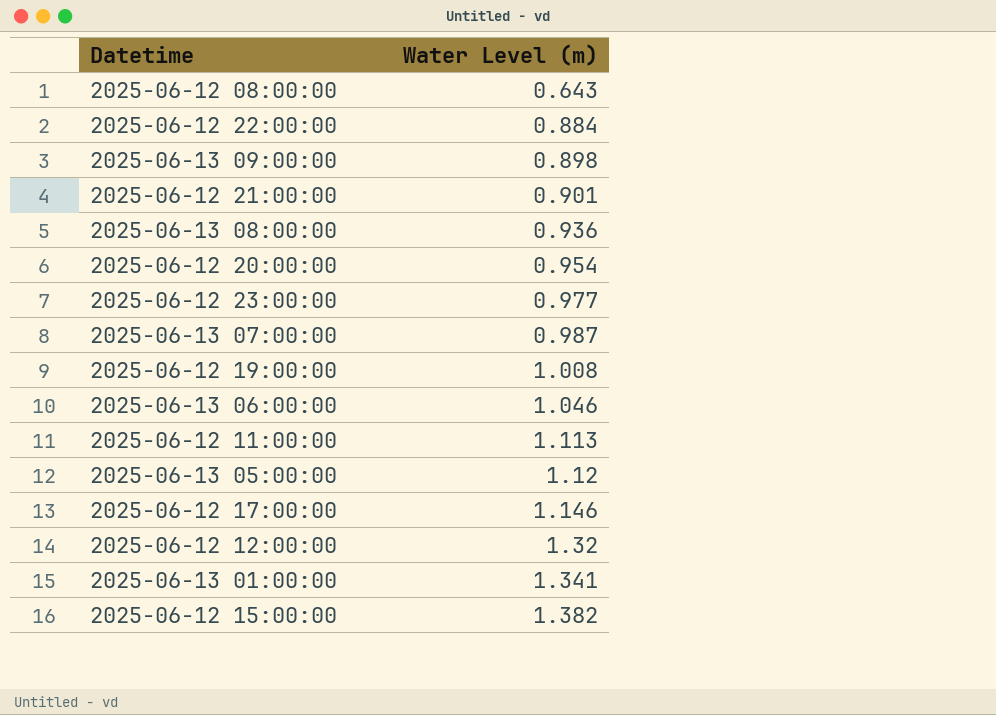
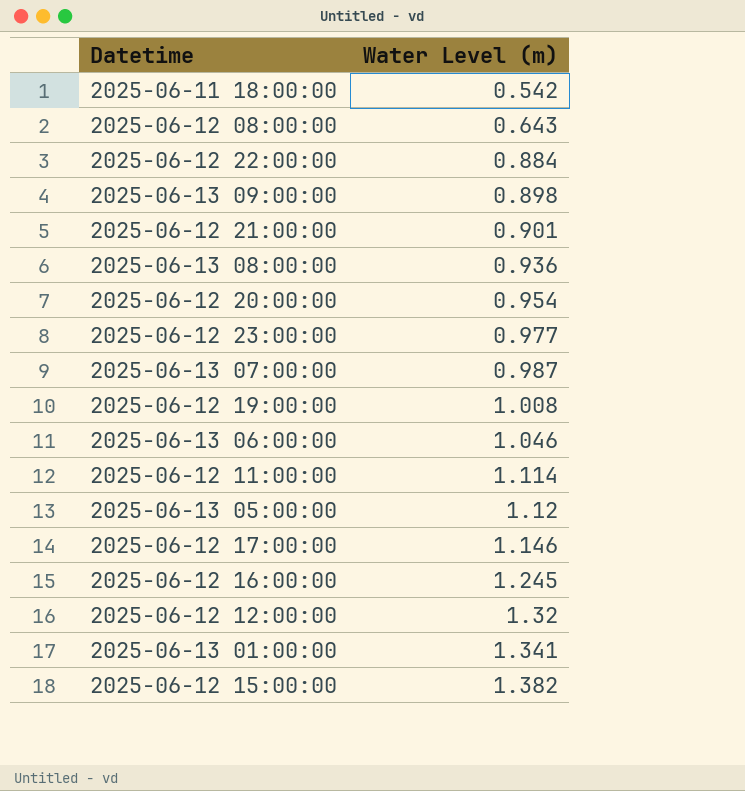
row 2025-06-11 18:00:00: none -> 0.542
2025-06-12 11:00:00 | Water Level (m): 1.113 -> 1.114
row 2025-06-12 16:00:00: none -> 1.245

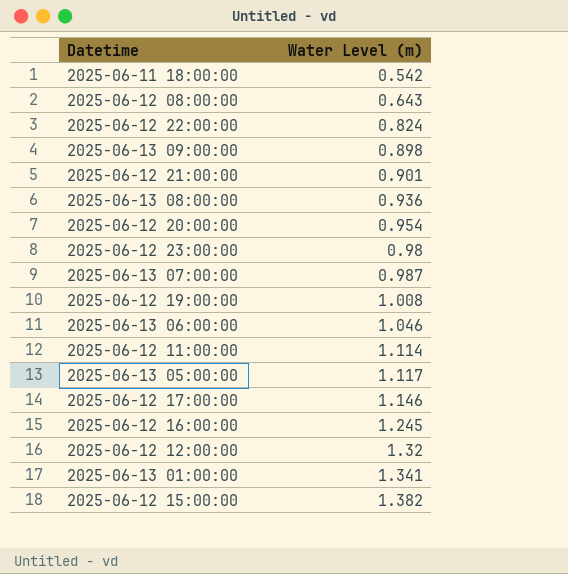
2025-06-12 22:00:00 | Water Level (m): 0.884 -> 0.824
2025-06-12 23:00:00 | Water Level (m): 0.977 -> 0.98
2025-06-13 05:00:00 | Water Level (m): 1.12 -> 1.117

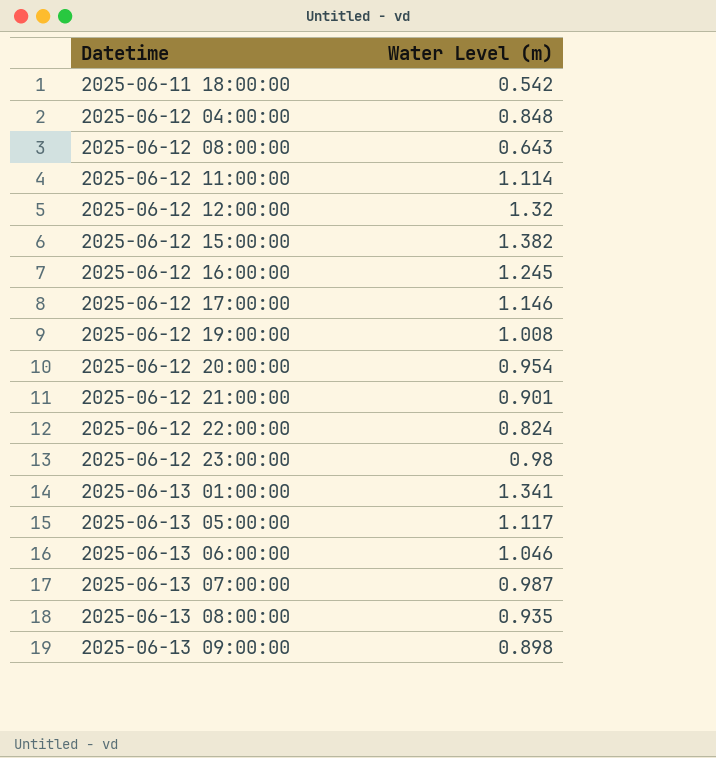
row order: Water Level (m) ascending -> Datetime ascending
row 2025-06-12 04:00:00: none -> 0.848
2025-06-13 08:00:00 | Water Level (m): 0.936 -> 0.935

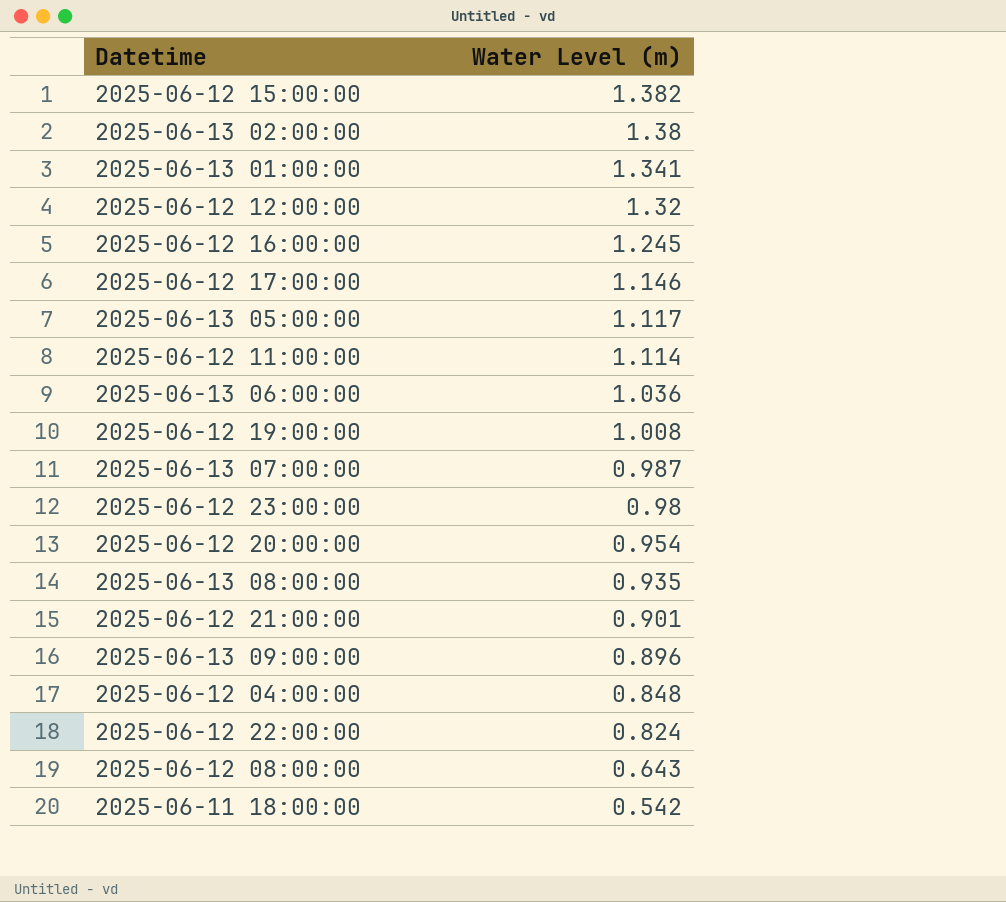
row order: Datetime ascending -> Water Level (m) descending
row 2025-06-13 02:00:00: none -> 1.38
2025-06-13 06:00:00 | Water Level (m): 1.046 -> 1.036
2025-06-13 09:00:00 | Water Level (m): 0.898 -> 0.896

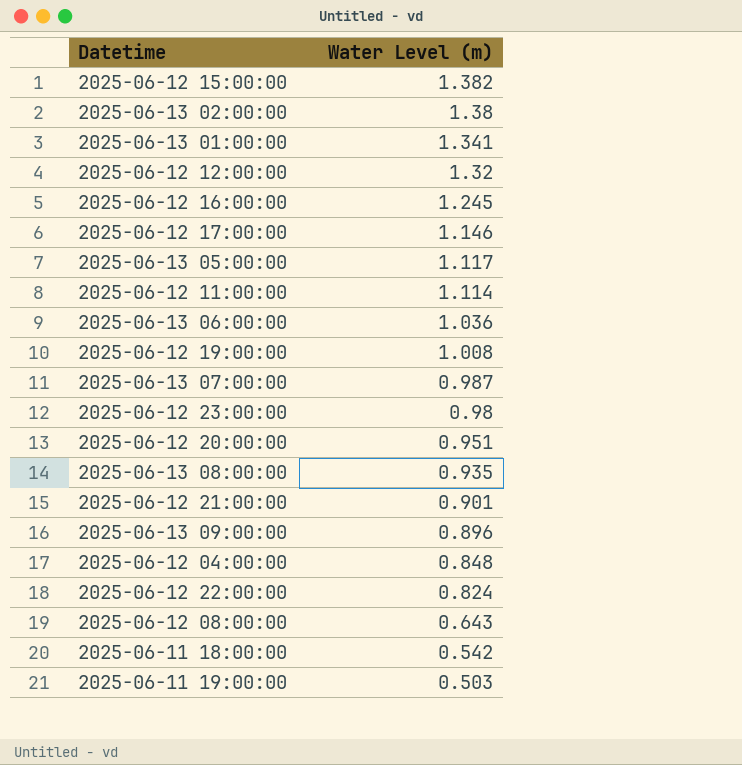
2025-06-12 20:00:00 | Water Level (m): 0.954 -> 0.951
row 2025-06-11 19:00:00: none -> 0.503

